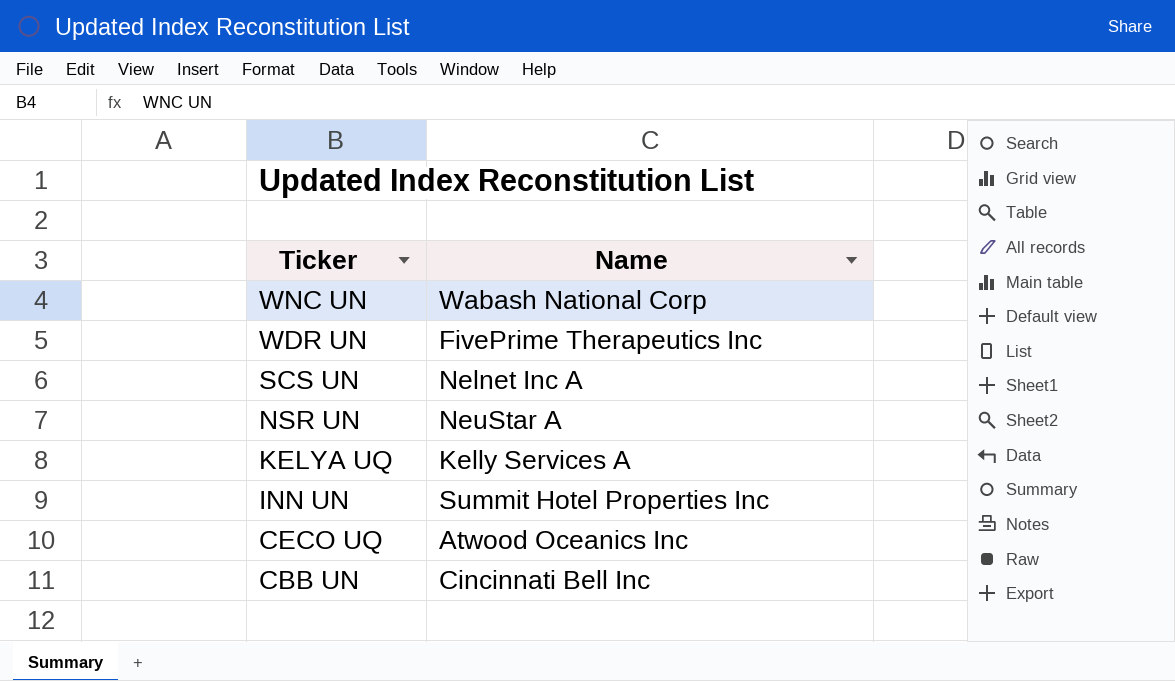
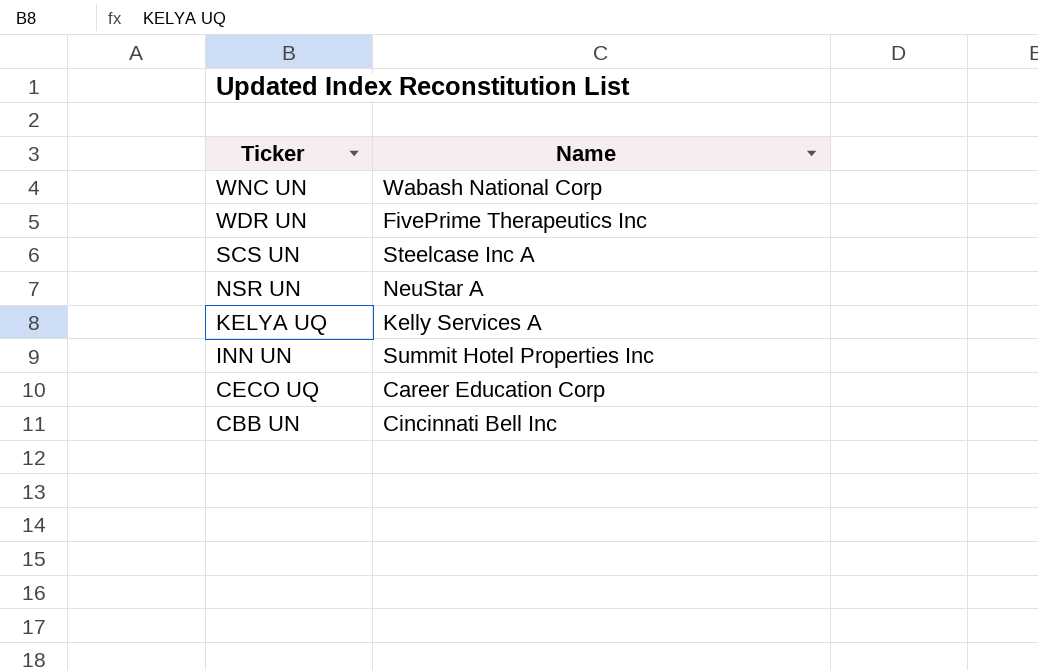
SCS UN | Name: Nelnet Inc A -> Steelcase Inc A
CECO UQ | Name: Atwood Oceanics Inc -> Career Education Corp

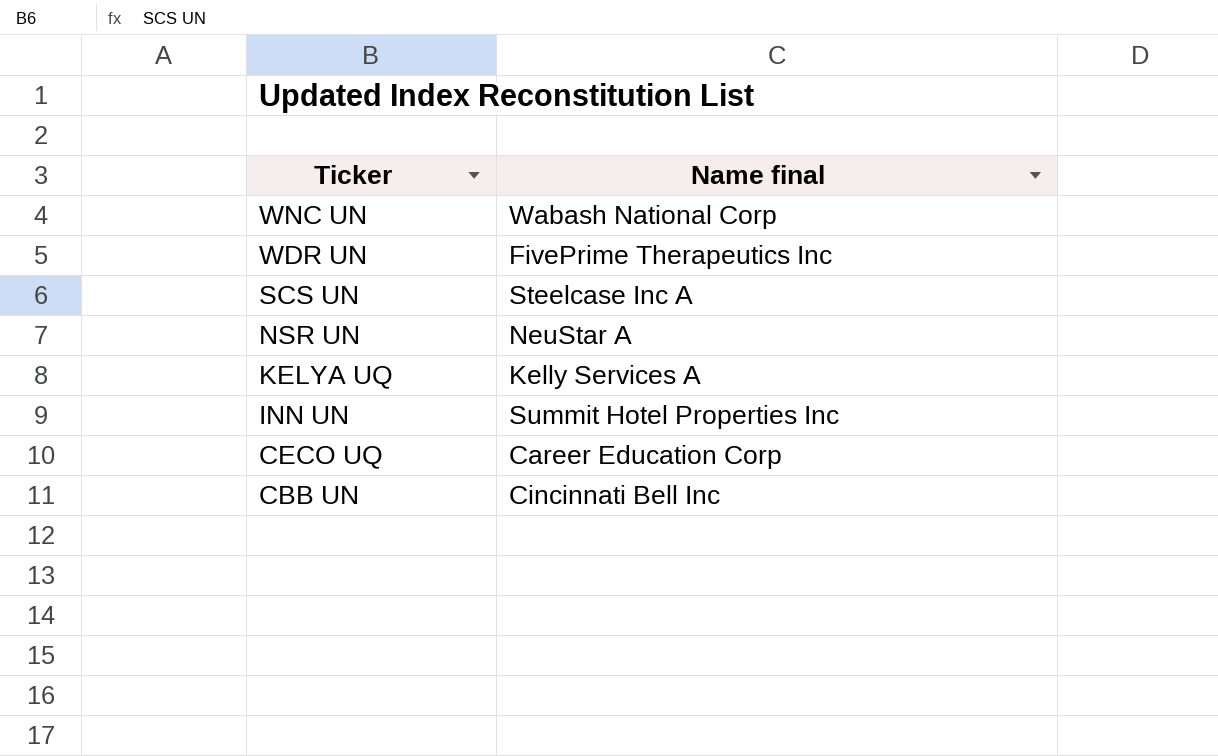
column name: Name -> Name final

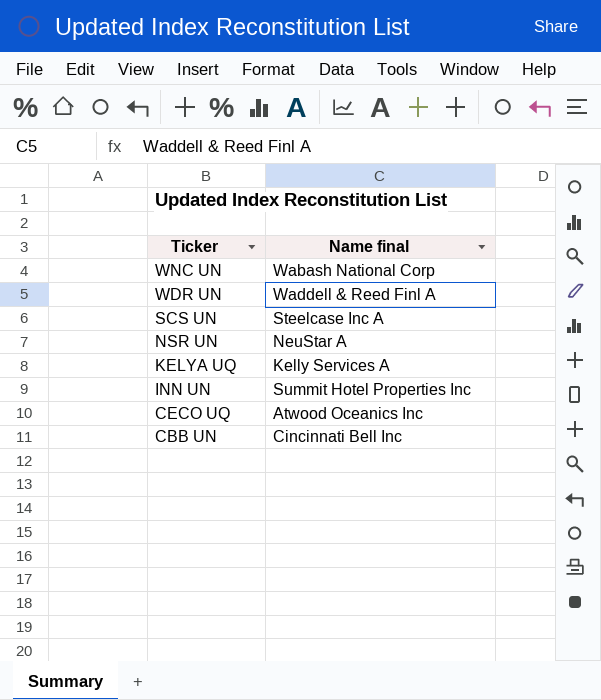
WDR UN | Name final: FivePrime Therapeutics Inc -> Waddell & Reed Finl A
CECO UQ | Name final: Career Education Corp -> Atwood Oceanics Inc

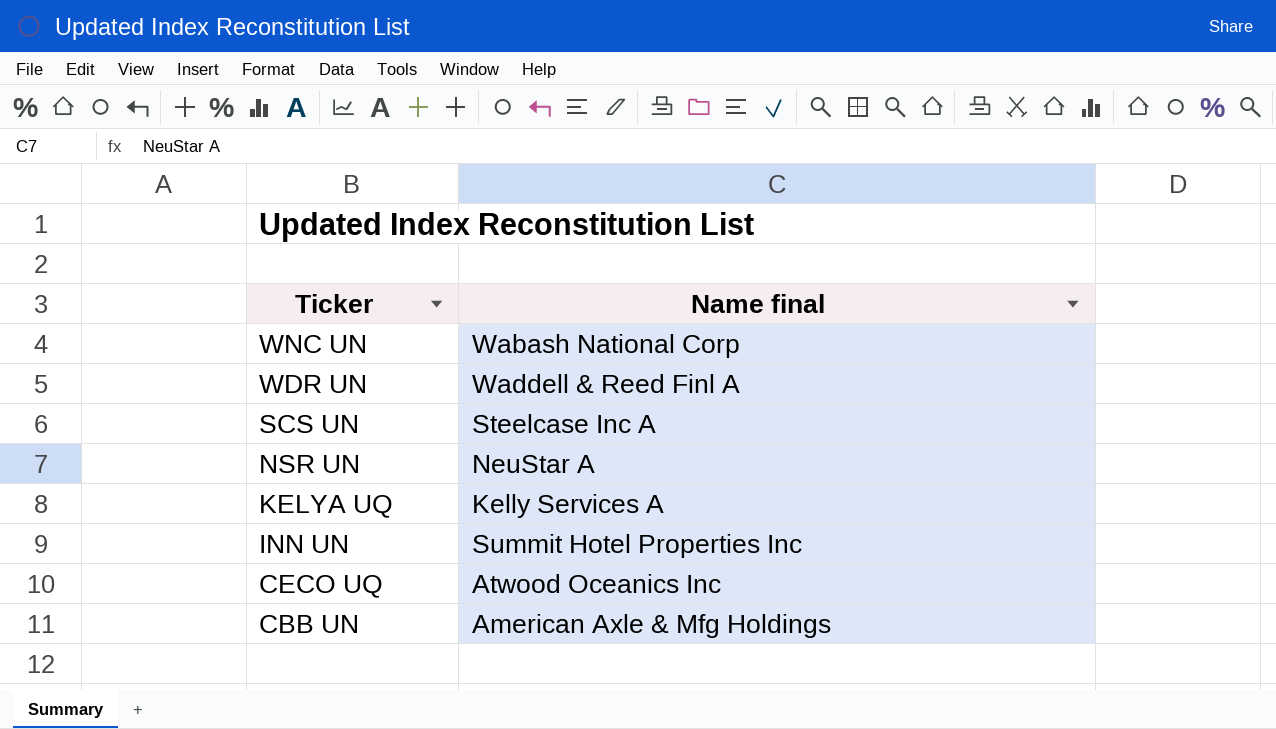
CBB UN | Name final: Cincinnati Bell Inc -> American Axle & Mfg Holdings

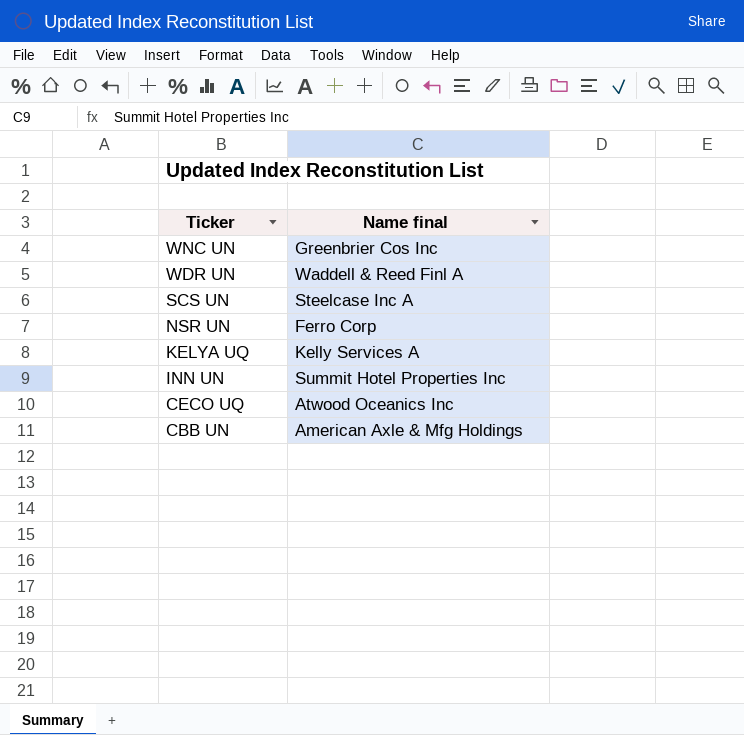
WNC UN | Name final: Wabash National Corp -> Greenbrier Cos Inc
NSR UN | Name final: NeuStar A -> Ferro Corp

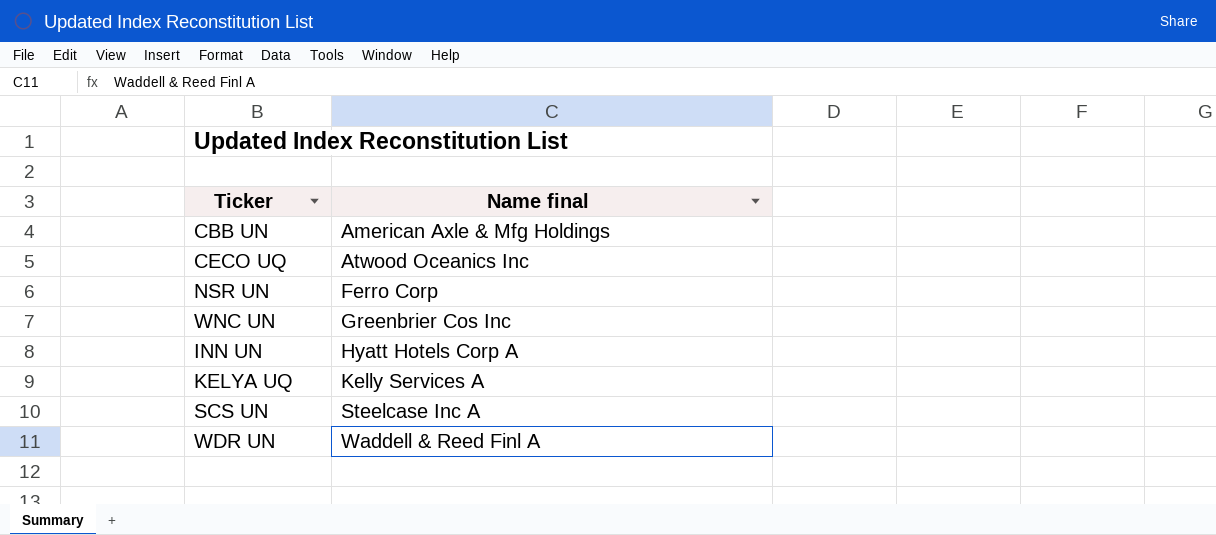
row order: Ticker descending -> Name final ascending
INN UN | Name final: Summit Hotel Properties Inc -> Hyatt Hotels Corp A

